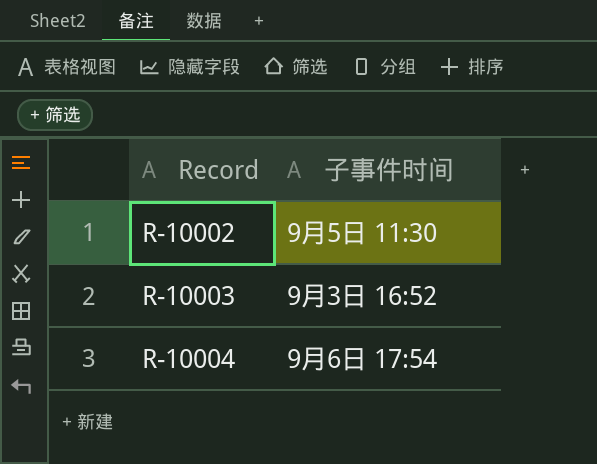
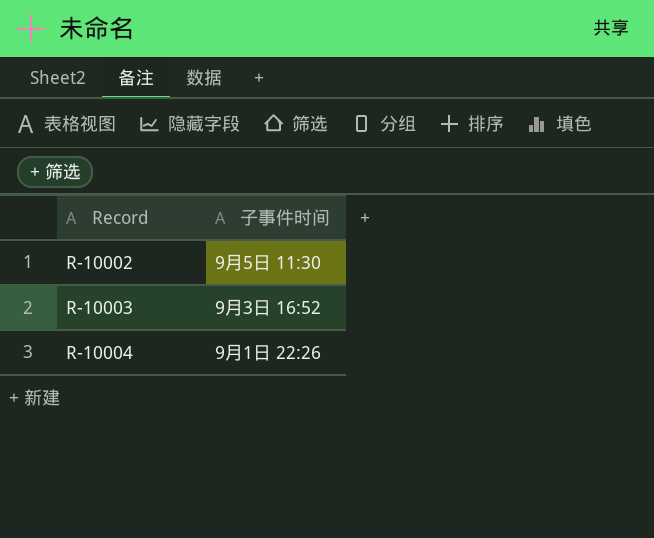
R-10004 | 子事件时间: 9月6日 17:54 -> 9月1日 22:26

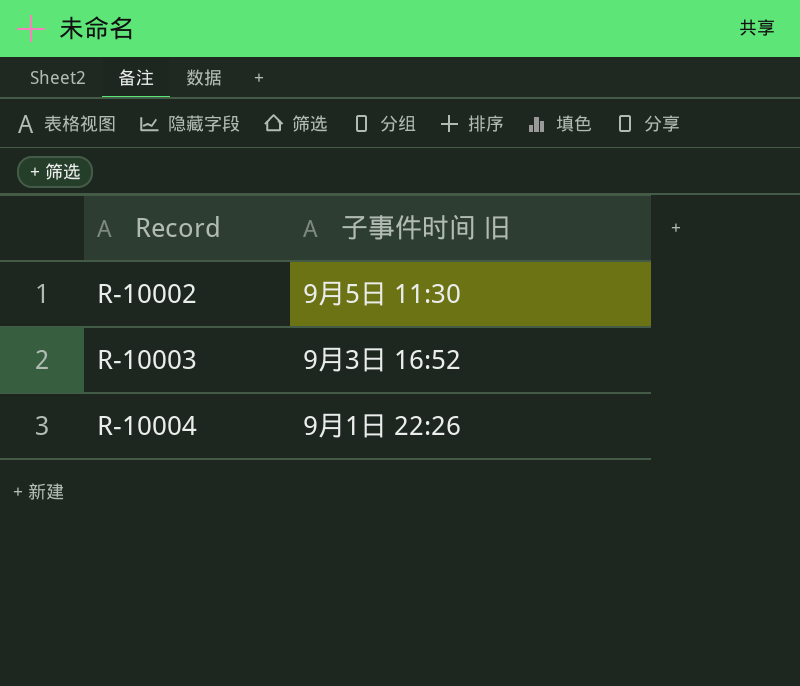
column name: 子事件时间 -> 子事件时间 旧

